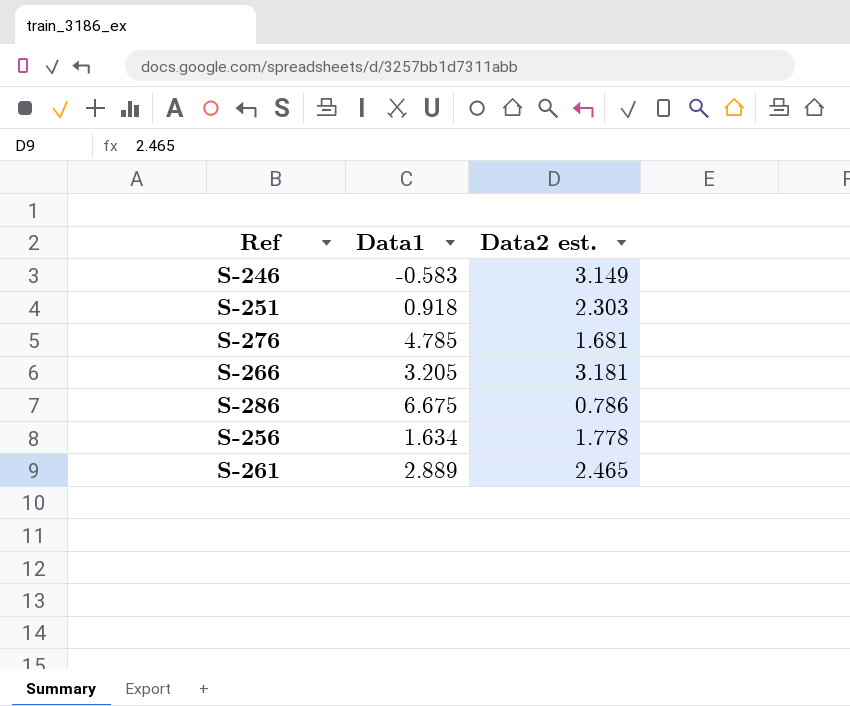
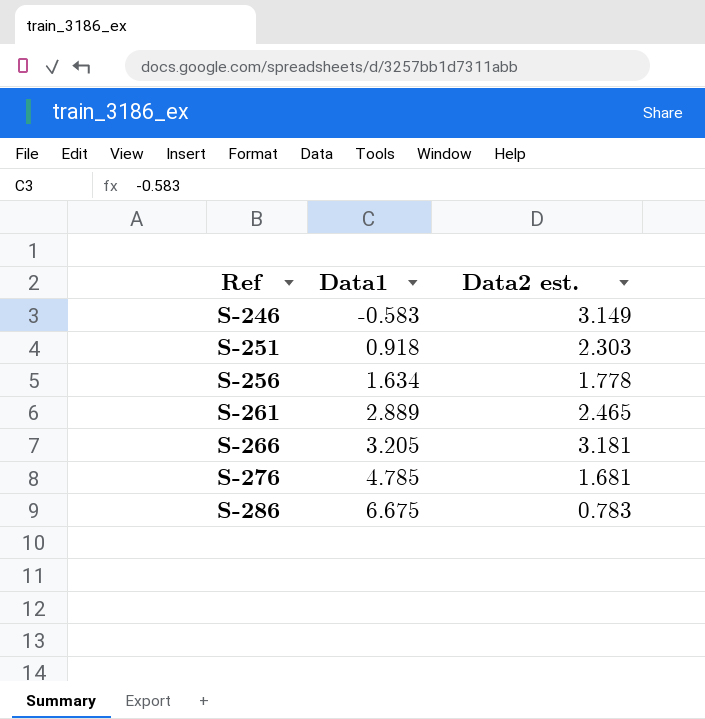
row order: none -> Ref ascending
S-286 | Data2 est.: 0.786 -> 0.783

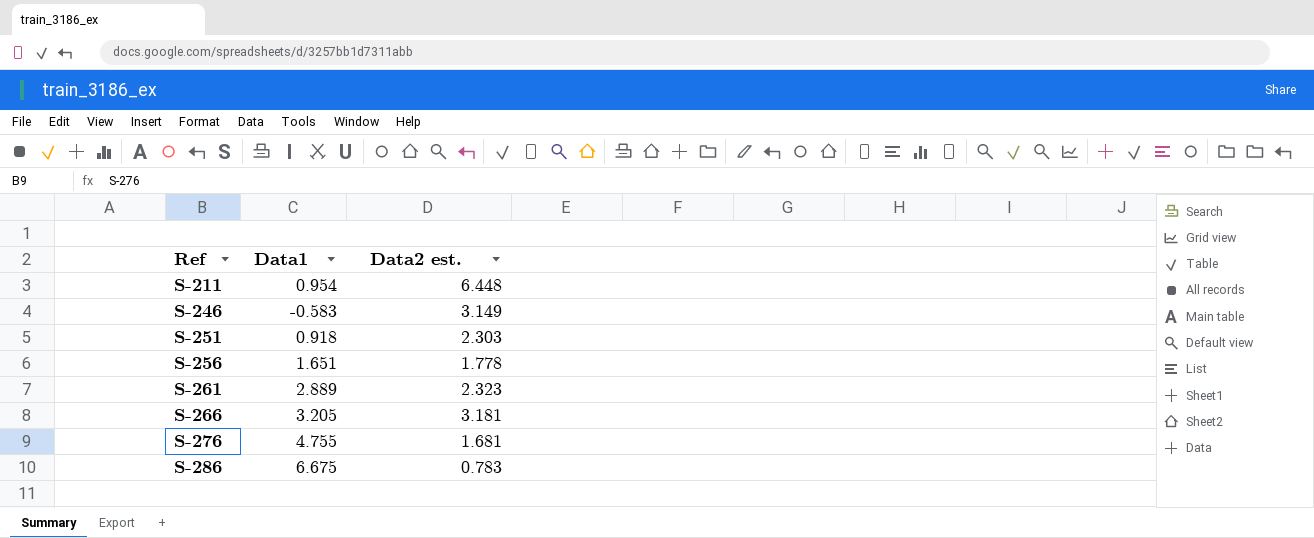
row S-211: none -> 0.954 | 6.448
S-256 | Data1: 1.634 -> 1.651
S-261 | Data2 est.: 2.465 -> 2.323
S-276 | Data1: 4.785 -> 4.755

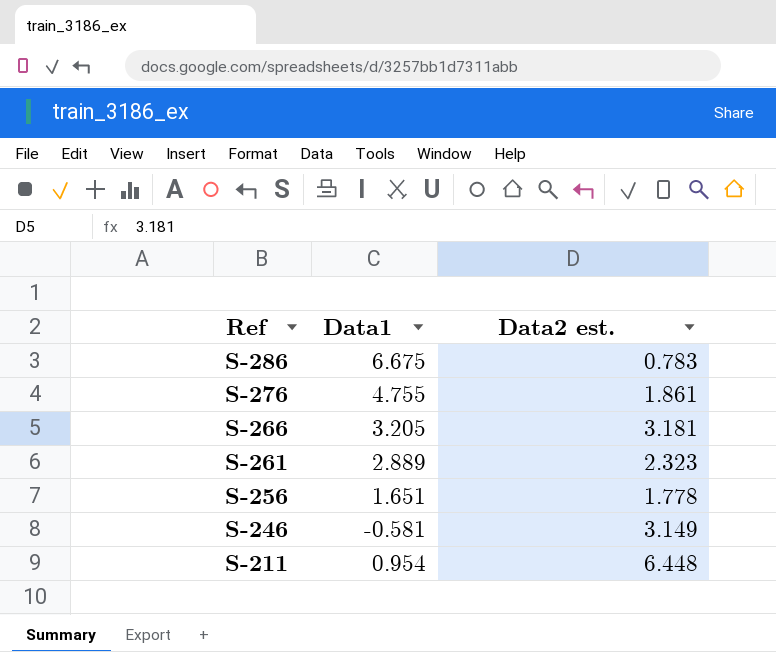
row order: Ref ascending -> Ref descending
row S-251: 0.918 | 2.303 -> none
S-276 | Data2 est.: 1.681 -> 1.861
S-246 | Data1: -0.583 -> -0.581

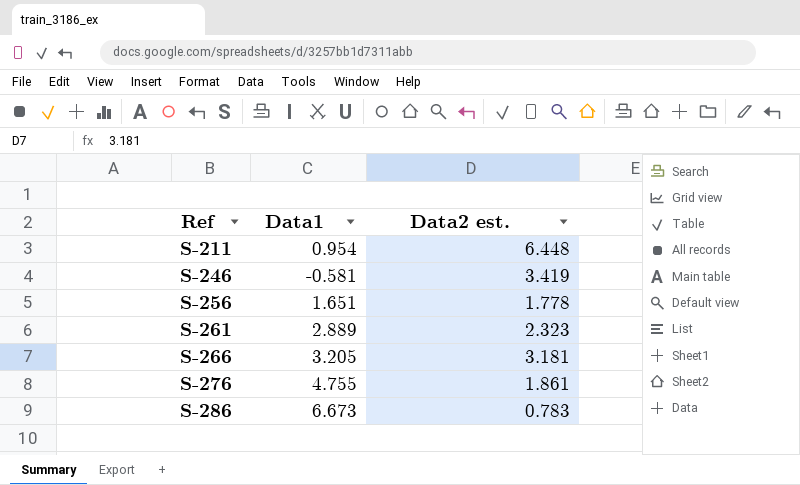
row order: Ref descending -> Ref ascending
S-246 | Data2 est.: 3.149 -> 3.419
S-286 | Data1: 6.675 -> 6.673

